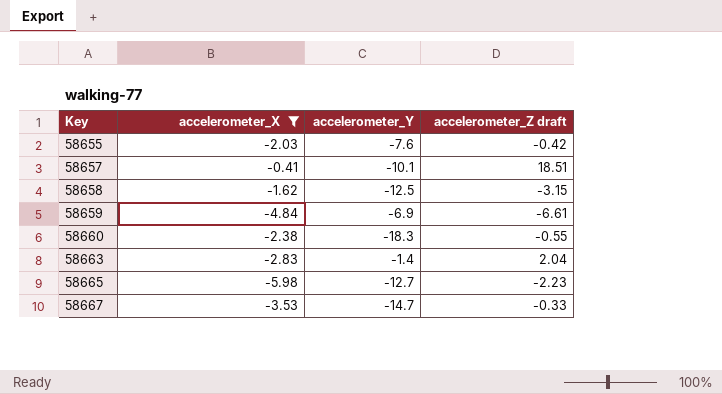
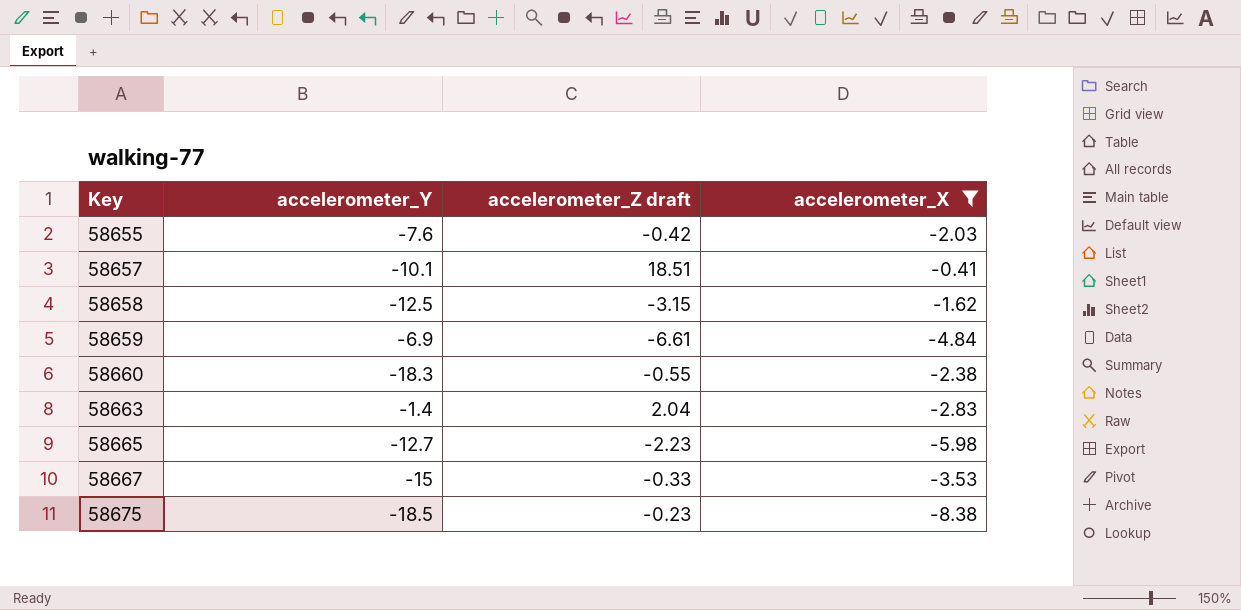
column accelerometer_X | position: 2 -> 4
58667 | accelerometer_Y: -14.7 -> -15
row 58675: none -> -18.5 | -0.23 | -8.38

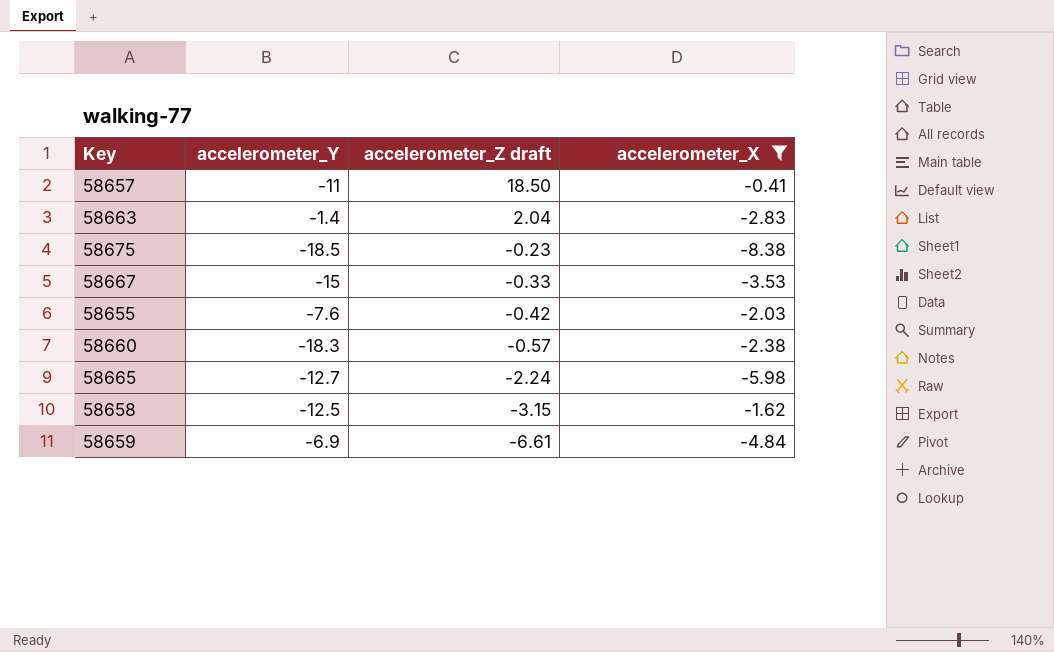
row order: Key ascending -> accelerometer_Z draft descending
58657 | accelerometer_Y: -10.1 -> -11
58657 | accelerometer_Z draft: 18.51 -> 18.50
58660 | accelerometer_Z draft: -0.55 -> -0.57
58665 | accelerometer_Z draft: -2.23 -> -2.24

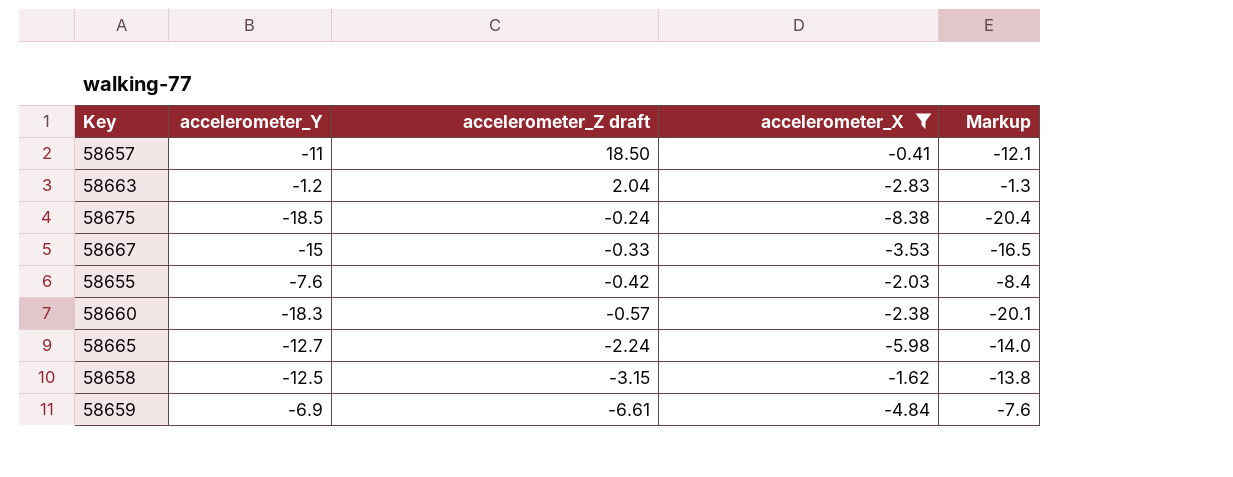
column Markup | formula: none -> [accelerometer_Y] * 1.1
58663 | accelerometer_Y: -1.4 -> -1.2
58675 | accelerometer_Z draft: -0.23 -> -0.24

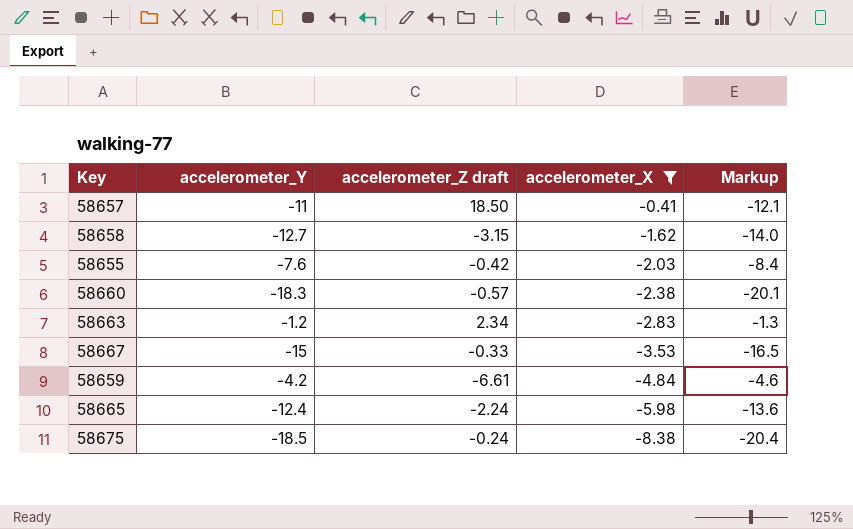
row order: accelerometer_Z draft descending -> accelerometer_X descending
58658 | accelerometer_Y: -12.5 -> -12.7
58658 | Markup: -13.8 -> -14.0
58663 | accelerometer_Z draft: 2.04 -> 2.34
58659 | accelerometer_Y: -6.9 -> -4.2
58659 | Markup: -7.6 -> -4.6
58665 | accelerometer_Y: -12.7 -> -12.4
58665 | Markup: -14.0 -> -13.6

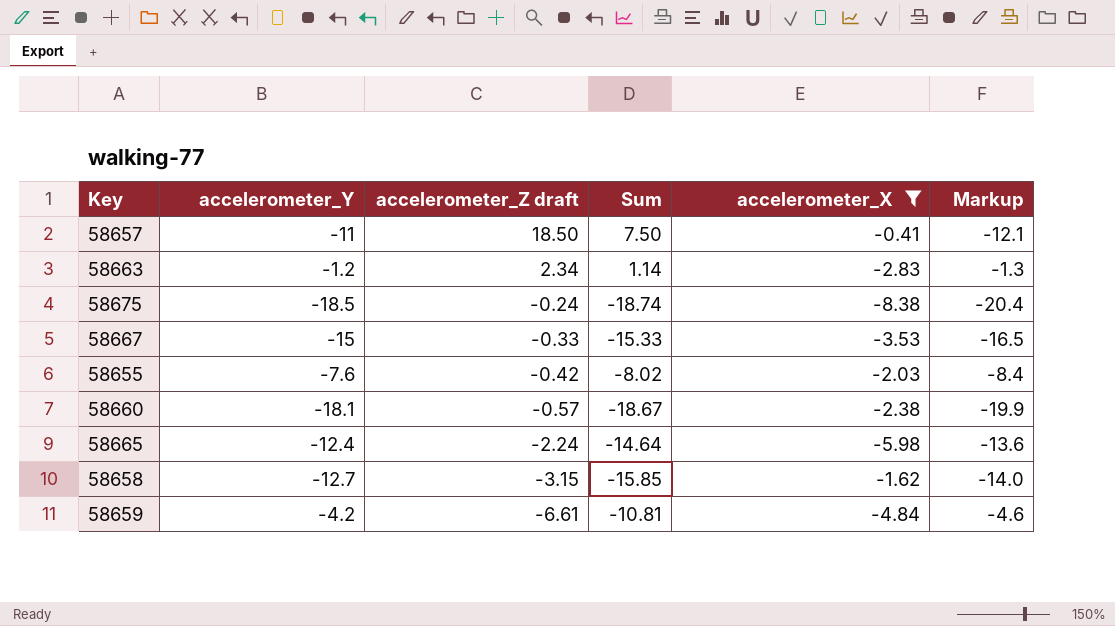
row order: accelerometer_X descending -> accelerometer_Z draft descending
column Sum | formula: none -> [accelerometer_Y] + [accelerometer_Z draft]
58660 | accelerometer_Y: -18.3 -> -18.1
58660 | Markup: -20.1 -> -19.9

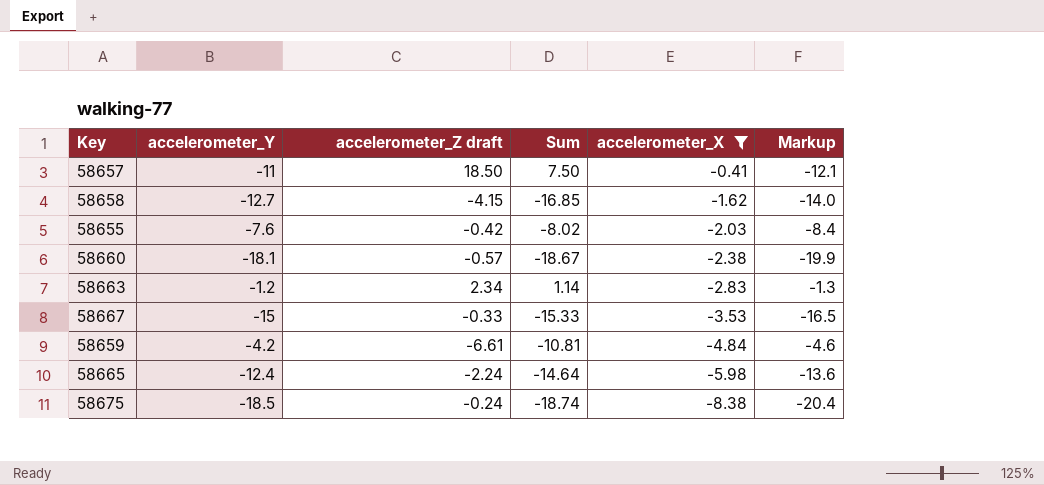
row order: accelerometer_Z draft descending -> accelerometer_X descending
58658 | accelerometer_Z draft: -3.15 -> -4.15
58658 | Sum: -15.85 -> -16.85

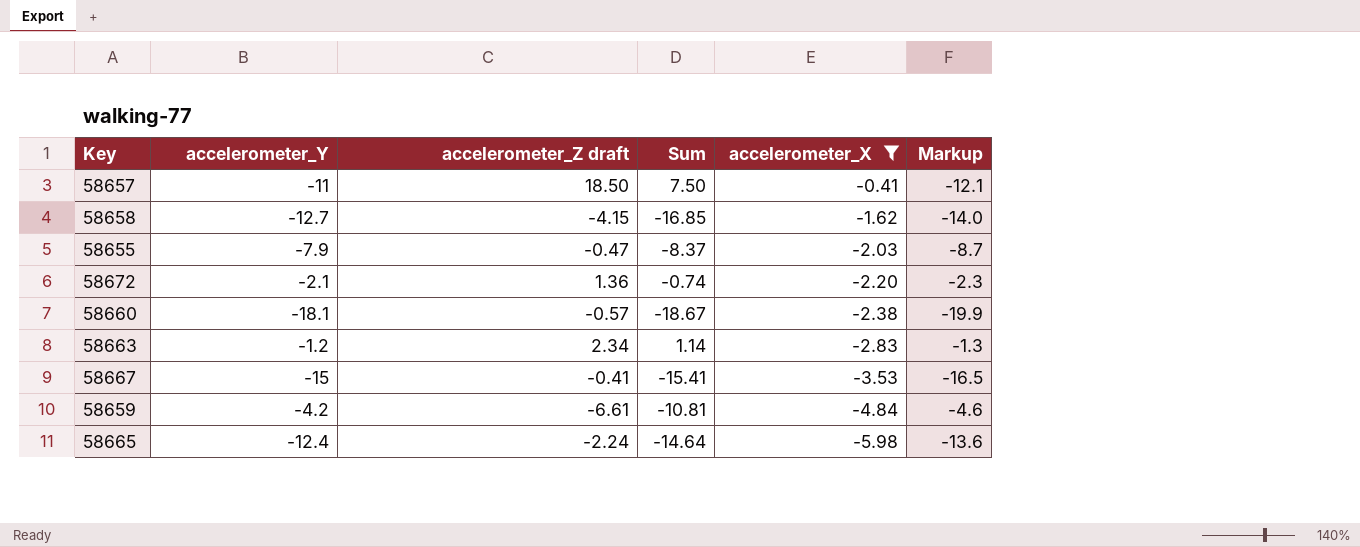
row 58675: -18.5 | -0.24 | -18.74 | -8.38 | -20.4 -> none
58655 | accelerometer_Y: -7.6 -> -7.9
58655 | accelerometer_Z draft: -0.42 -> -0.47
58655 | Sum: -8.02 -> -8.37
58655 | Markup: -8.4 -> -8.7
row 58672: none -> -2.1 | 1.36 | -0.74 | -2.20 | -2.3
58667 | accelerometer_Z draft: -0.33 -> -0.41
58667 | Sum: -15.33 -> -15.41

